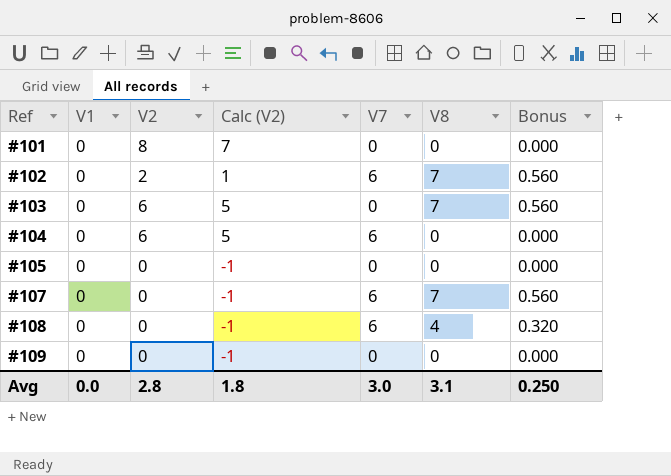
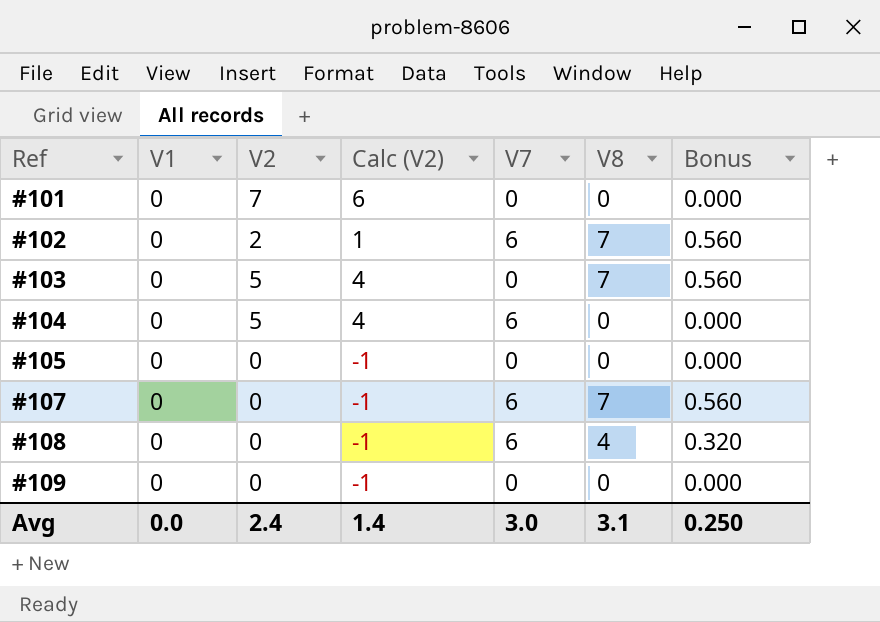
#101 | V2: 8 -> 7
#101 | Calc (V2): 7 -> 6
#103 | V2: 6 -> 5
#103 | Calc (V2): 5 -> 4
#104 | V2: 6 -> 5
#104 | Calc (V2): 5 -> 4
Avg | V2: 2.8 -> 2.4
Avg | Calc (V2): 1.8 -> 1.4

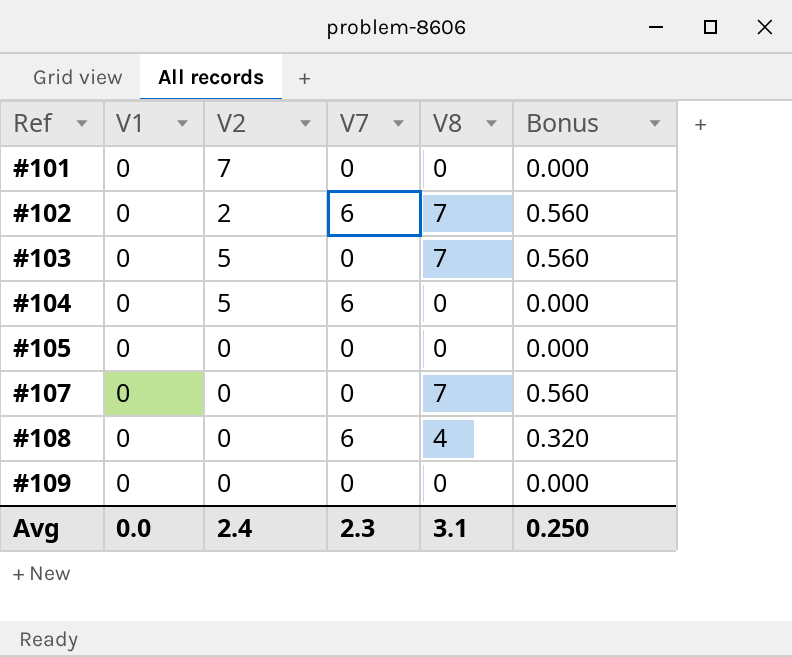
column Calc (V2) | formula: [V2] - 1 -> none
#107 | V7: 6 -> 0
Avg | V7: 3.0 -> 2.3

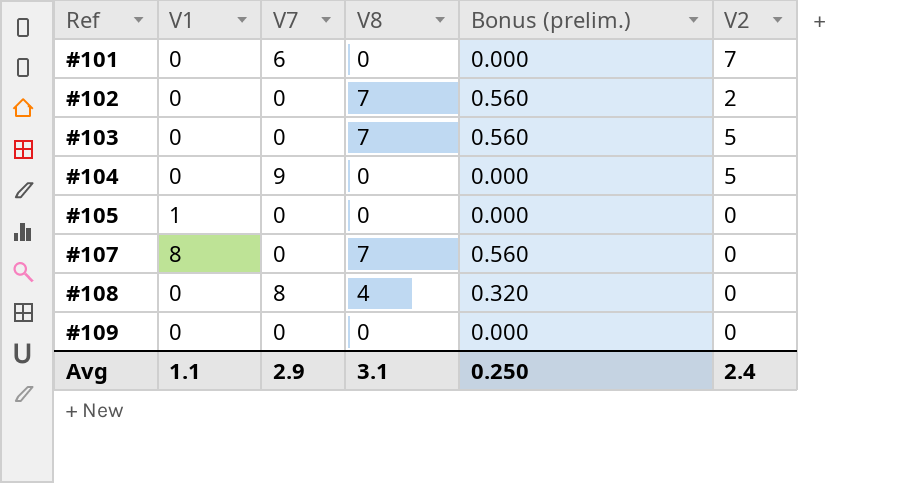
column name: Bonus -> Bonus (prelim.)
column V2 | position: 3 -> 6
#101 | V7: 0 -> 6
#102 | V7: 6 -> 0
#104 | V7: 6 -> 9
#105 | V1: 0 -> 1
#107 | V1: 0 -> 8
#108 | V7: 6 -> 8
Avg | V1: 0.0 -> 1.1
Avg | V7: 2.3 -> 2.9

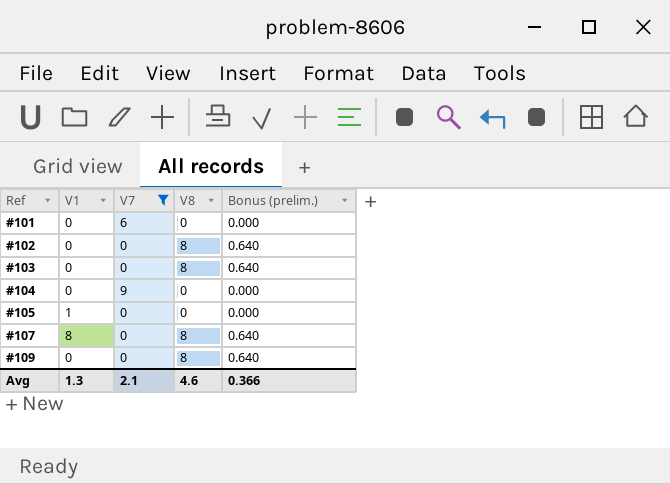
filter: none -> V7 != 8
column V2 | position: 6 -> none
#102 | V8: 7 -> 8
#102 | Bonus (prelim.): 0.560 -> 0.640
#103 | V8: 7 -> 8
#103 | Bonus (prelim.): 0.560 -> 0.640
#107 | V8: 7 -> 8
#107 | Bonus (prelim.): 0.560 -> 0.640
#109 | V8: 0 -> 8
#109 | Bonus (prelim.): 0.000 -> 0.640
Avg | V1: 1.1 -> 1.3
Avg | V7: 2.9 -> 2.1
Avg | V8: 3.1 -> 4.6
Avg | Bonus (prelim.): 0.250 -> 0.366

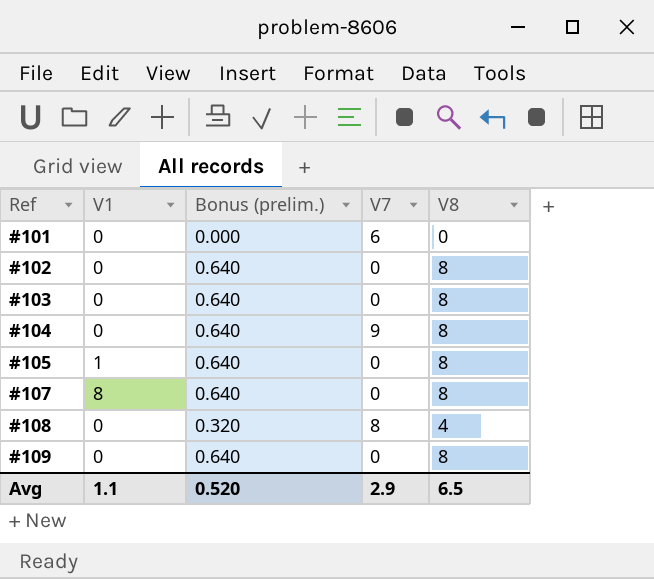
filter: V7 != 8 -> none
column Bonus (prelim.) | position: 5 -> 3
#104 | Bonus (prelim.): 0.000 -> 0.640
#104 | V8: 0 -> 8
#105 | Bonus (prelim.): 0.000 -> 0.640
#105 | V8: 0 -> 8
Avg | V1: 1.3 -> 1.1
Avg | Bonus (prelim.): 0.366 -> 0.520
Avg | V7: 2.1 -> 2.9
Avg | V8: 4.6 -> 6.5

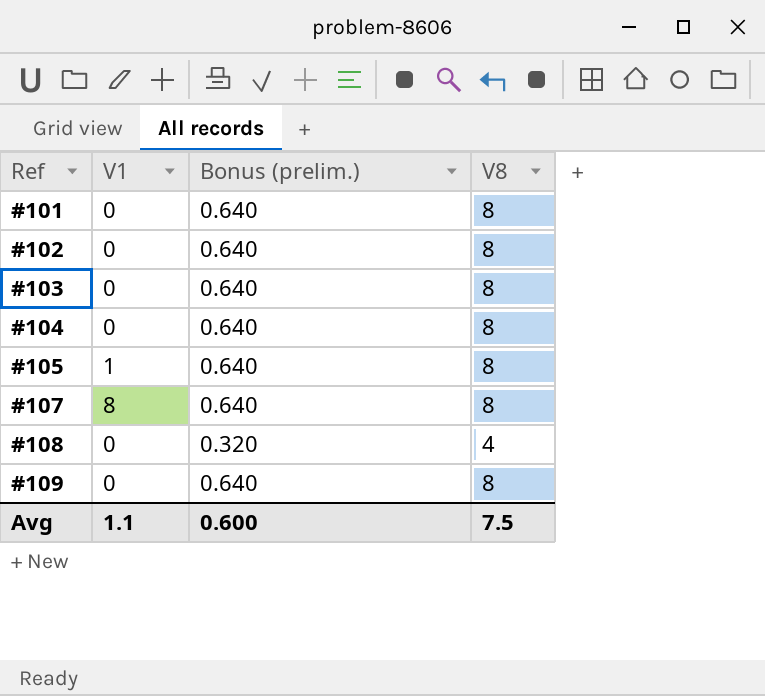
column V7 | position: 4 -> none
#101 | Bonus (prelim.): 0.000 -> 0.640
#101 | V8: 0 -> 8
Avg | Bonus (prelim.): 0.520 -> 0.600
Avg | V8: 6.5 -> 7.5

